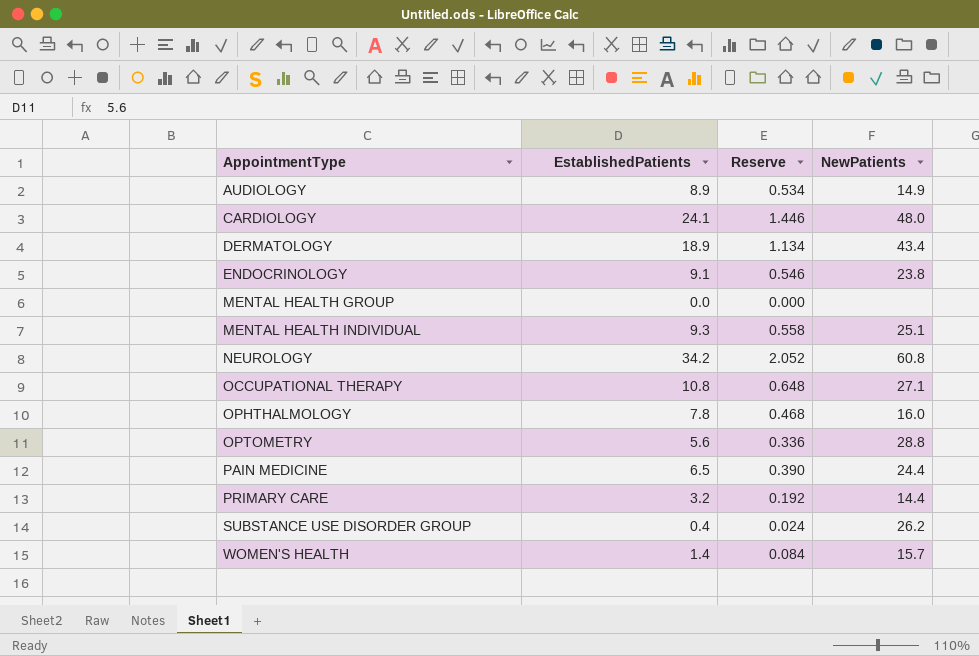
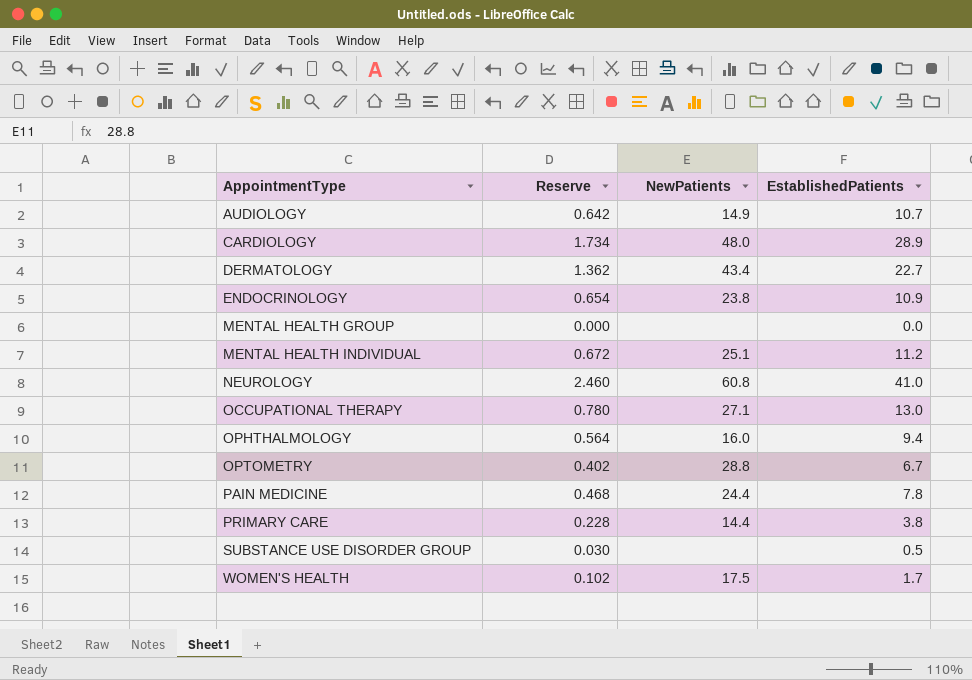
column EstablishedPatients | position: 2 -> 4
AUDIOLOGY | Reserve: 0.534 -> 0.642
AUDIOLOGY | EstablishedPatients: 8.9 -> 10.7
CARDIOLOGY | Reserve: 1.446 -> 1.734
CARDIOLOGY | EstablishedPatients: 24.1 -> 28.9
DERMATOLOGY | Reserve: 1.134 -> 1.362
DERMATOLOGY | EstablishedPatients: 18.9 -> 22.7
ENDOCRINOLOGY | Reserve: 0.546 -> 0.654
ENDOCRINOLOGY | EstablishedPatients: 9.1 -> 10.9
MENTAL HEALTH INDIVIDUAL | Reserve: 0.558 -> 0.672
MENTAL HEALTH INDIVIDUAL | EstablishedPatients: 9.3 -> 11.2
NEUROLOGY | Reserve: 2.052 -> 2.460
NEUROLOGY | EstablishedPatients: 34.2 -> 41.0
OCCUPATIONAL THERAPY | Reserve: 0.648 -> 0.780
OCCUPATIONAL THERAPY | EstablishedPatients: 10.8 -> 13.0
OPHTHALMOLOGY | Reserve: 0.468 -> 0.564
OPHTHALMOLOGY | EstablishedPatients: 7.8 -> 9.4
OPTOMETRY | Reserve: 0.336 -> 0.402
OPTOMETRY | EstablishedPatients: 5.6 -> 6.7
PAIN MEDICINE | Reserve: 0.390 -> 0.468
PAIN MEDICINE | EstablishedPatients: 6.5 -> 7.8
PRIMARY CARE | Reserve: 0.192 -> 0.228
PRIMARY CARE | EstablishedPatients: 3.2 -> 3.8
SUBSTANCE USE DISORDER GROUP | Reserve: 0.024 -> 0.030
SUBSTANCE USE DISORDER GROUP | NewPatients: 26.2 -> none
SUBSTANCE USE DISORDER GROUP | EstablishedPatients: 0.4 -> 0.5
WOMEN'S HEALTH | Reserve: 0.084 -> 0.102
WOMEN'S HEALTH | NewPatients: 15.7 -> 17.5
WOMEN'S HEALTH | EstablishedPatients: 1.4 -> 1.7

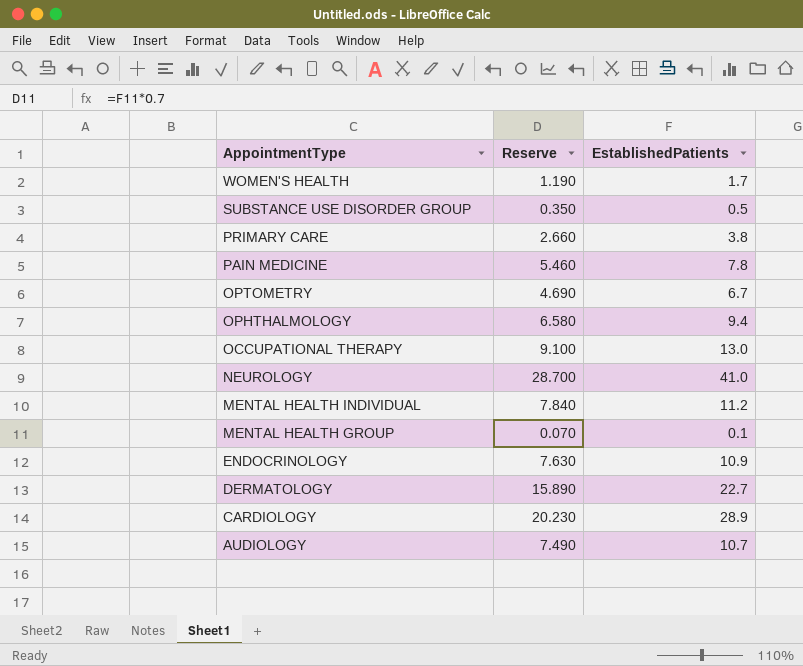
row order: AppointmentType ascending -> AppointmentType descending
column NewPatients | position: 3 -> none
column Reserve | formula: [EstablishedPatients] * 0.06 -> [EstablishedPatients] * 0.7
MENTAL HEALTH GROUP | EstablishedPatients: 0.0 -> 0.1

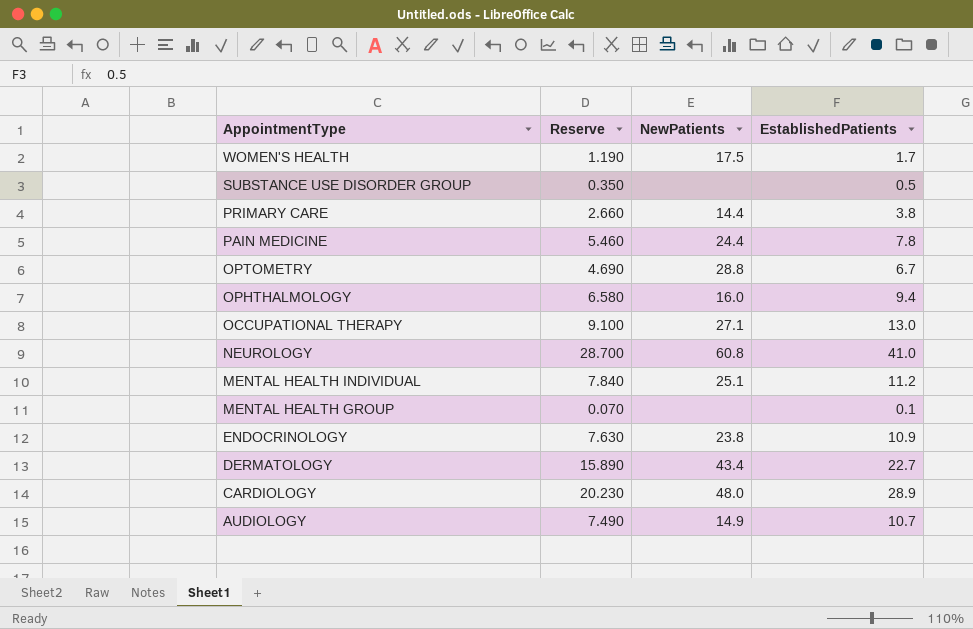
column NewPatients | position: none -> 3

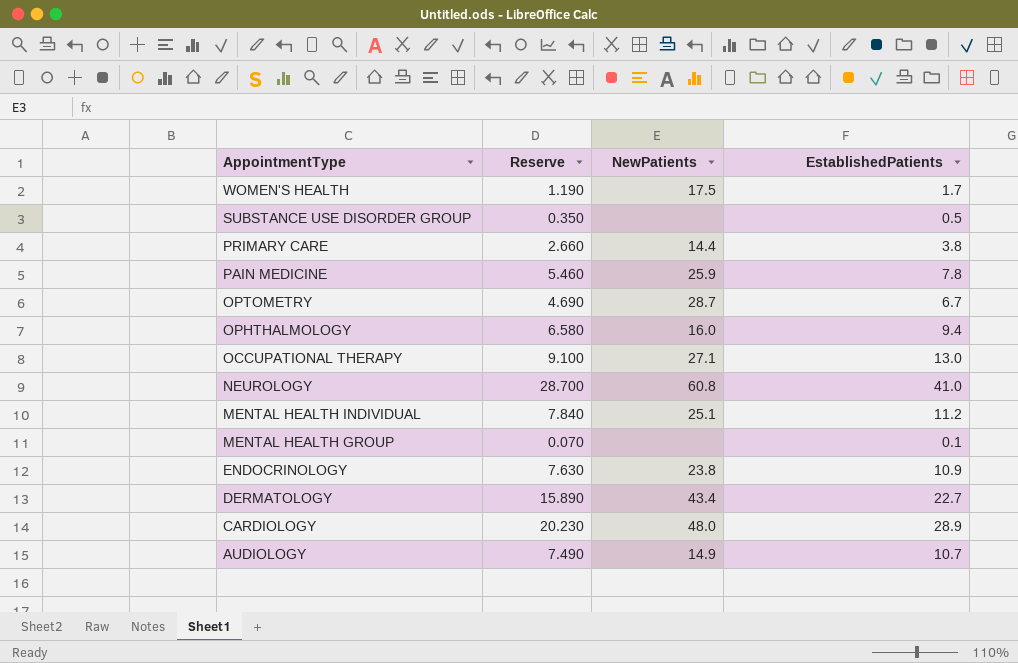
PAIN MEDICINE | NewPatients: 24.4 -> 25.9
OPTOMETRY | NewPatients: 28.8 -> 28.7

